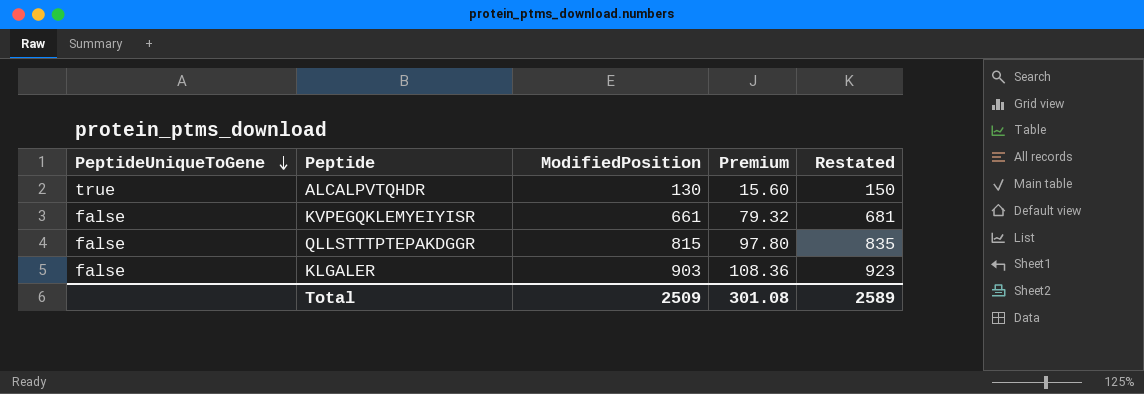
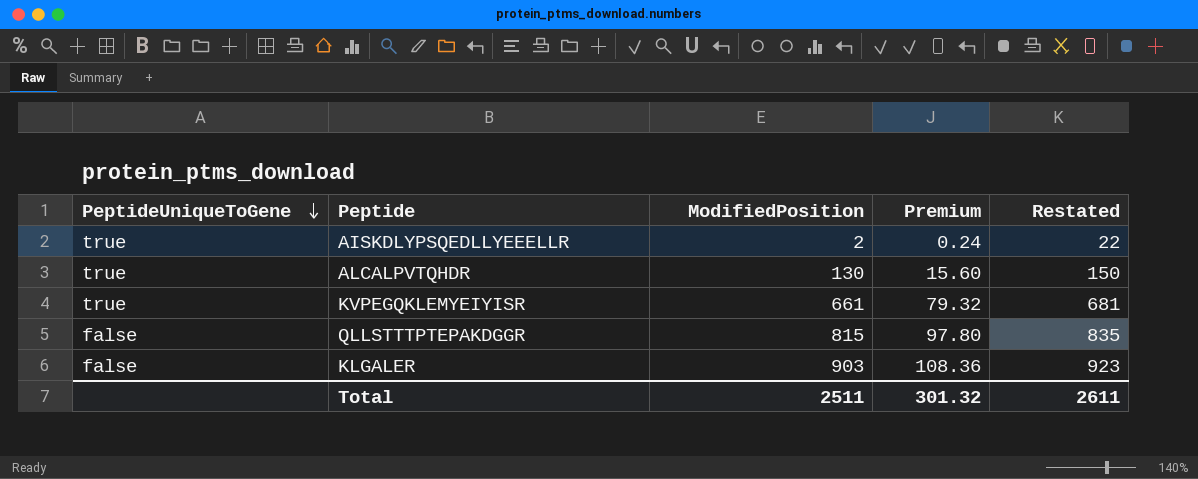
row AISKDLYPSQEDLLYEEELLR: none -> true | 2 | 0.24 | 22
KVPEGQKLEMYEIYISR | PeptideUniqueToGene: false -> true
Total | ModifiedPosition: 2509 -> 2511
Total | Premium: 301.08 -> 301.32
Total | Restated: 2589 -> 2611

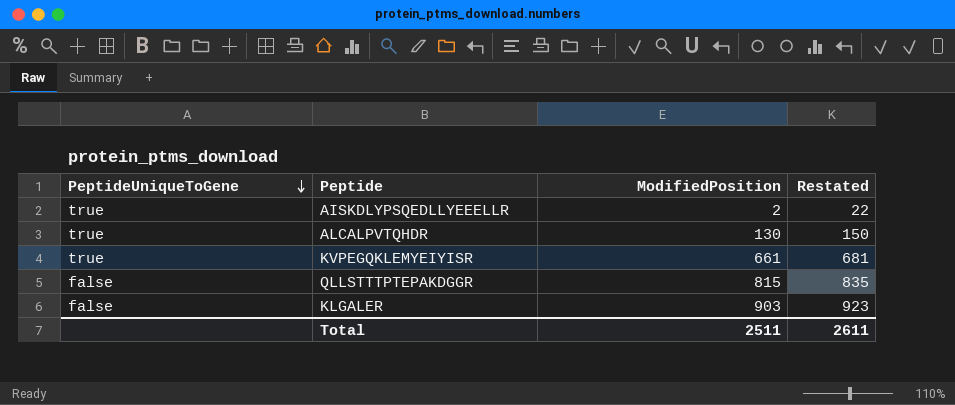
column Premium | formula: [ModifiedPosition] * 0.12 -> none

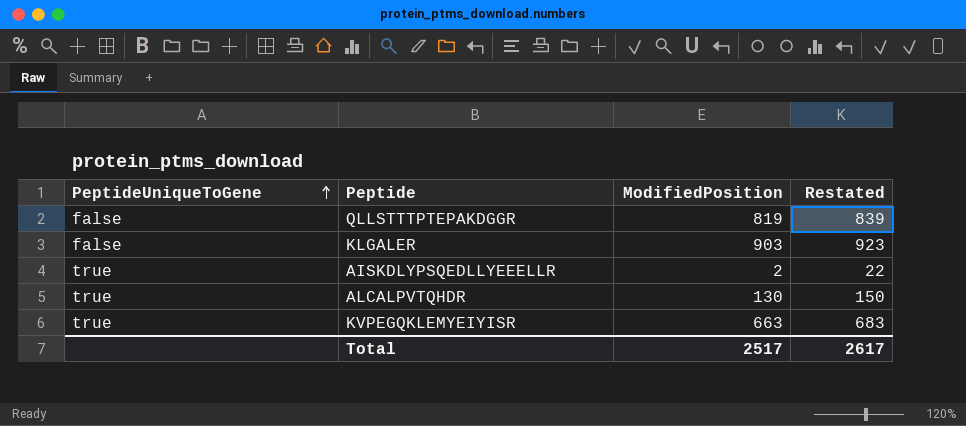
row order: PeptideUniqueToGene descending -> PeptideUniqueToGene ascending
QLLSTTTPTEPAKDGGR | ModifiedPosition: 815 -> 819
QLLSTTTPTEPAKDGGR | Restated: 835 -> 839
KVPEGQKLEMYEIYISR | ModifiedPosition: 661 -> 663
KVPEGQKLEMYEIYISR | Restated: 681 -> 683
Total | ModifiedPosition: 2511 -> 2517
Total | Restated: 2611 -> 2617

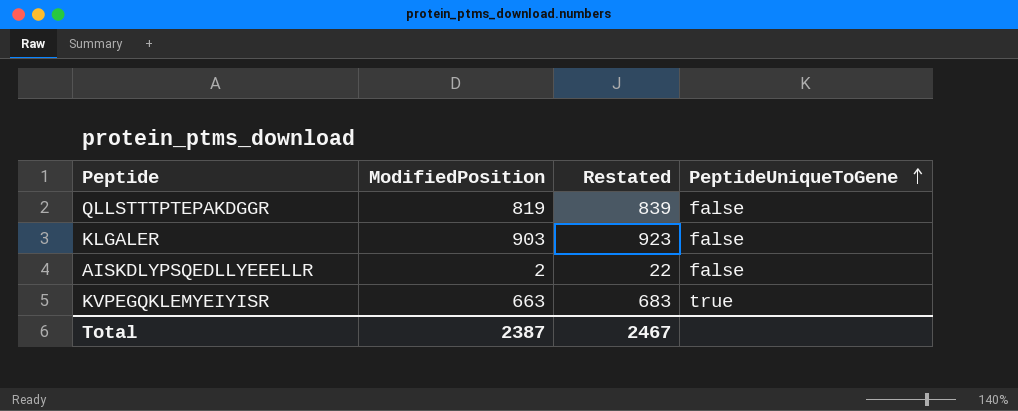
column PeptideUniqueToGene | position: 1 -> 4
row ALCALPVTQHDR: true | 130 | 150 -> none
AISKDLYPSQEDLLYEEELLR | PeptideUniqueToGene: true -> false
Total | ModifiedPosition: 2517 -> 2387
Total | Restated: 2617 -> 2467

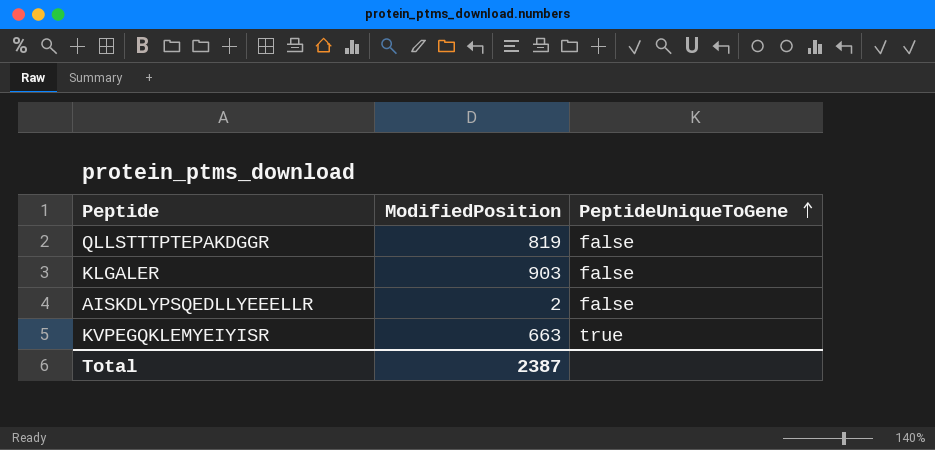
column Restated | formula: [ModifiedPosition] + 20 -> none

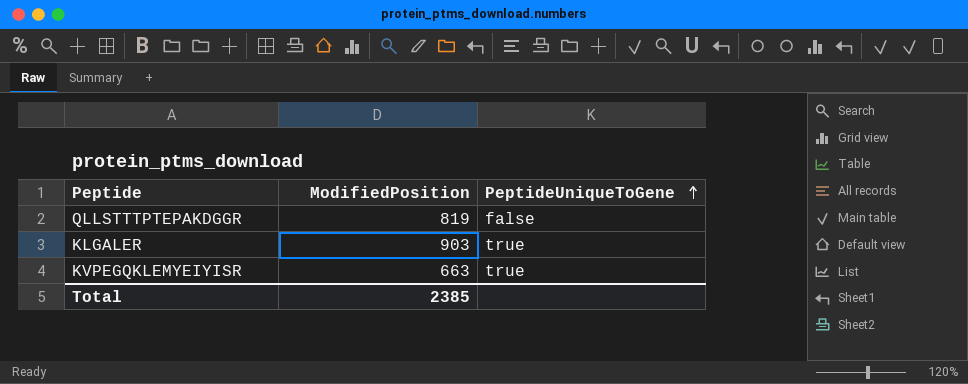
row AISKDLYPSQEDLLYEEELLR: 2 | false -> none
KLGALER | PeptideUniqueToGene: false -> true
Total | ModifiedPosition: 2387 -> 2385

